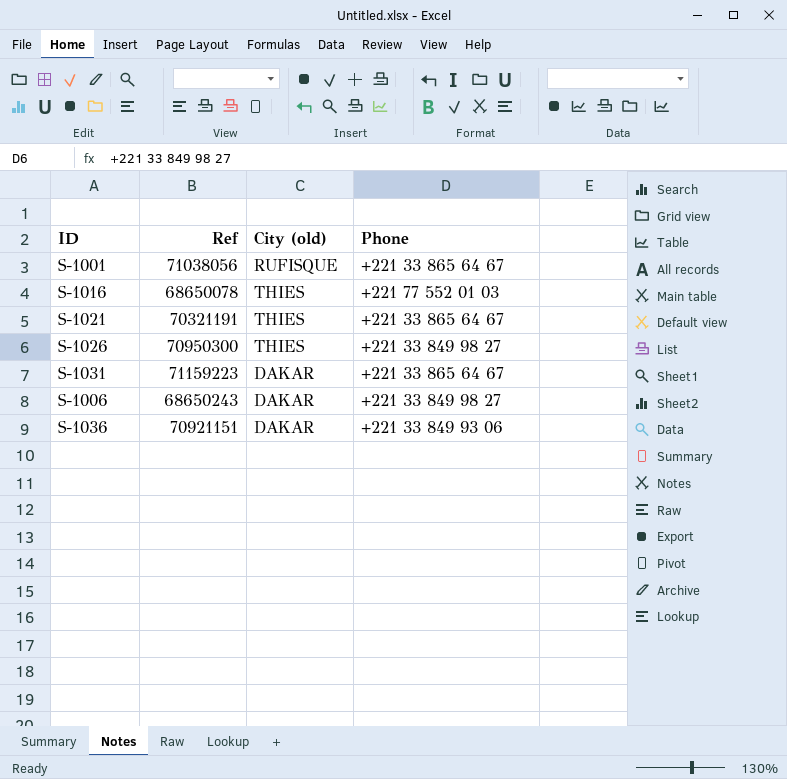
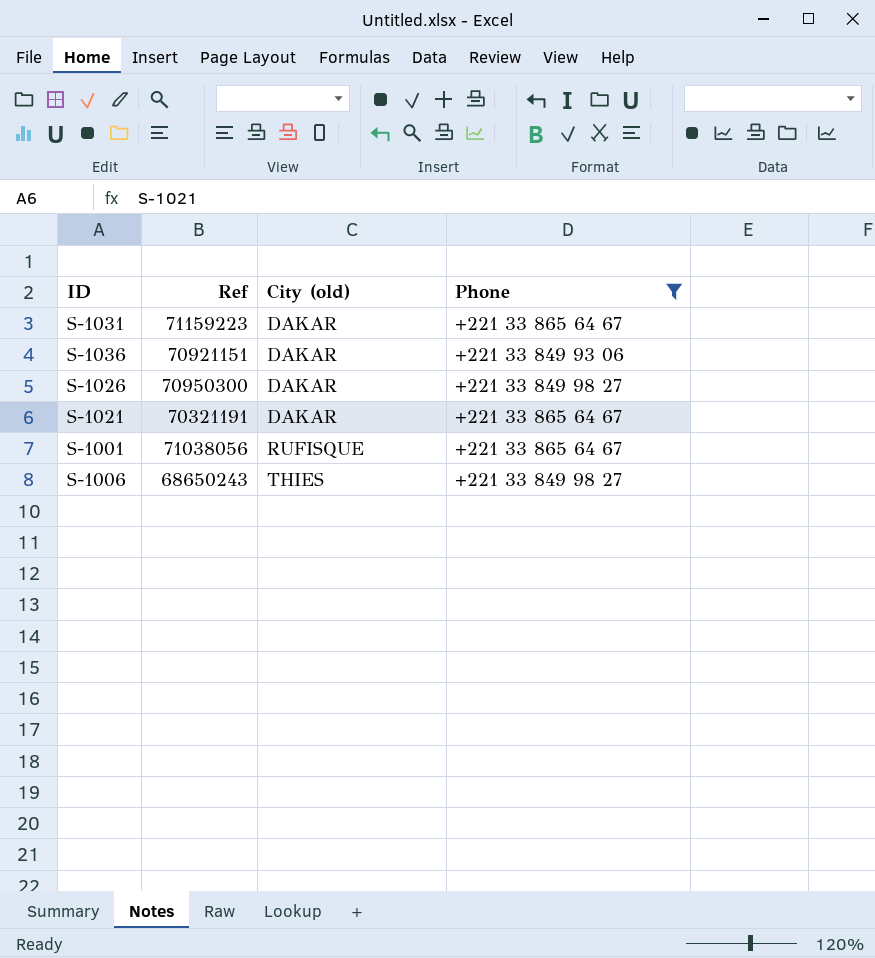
filter: none -> Phone != +221 77 552 01 03
row order: none -> City (old) ascending
S-1026 | City (old): THIES -> DAKAR
S-1021 | City (old): THIES -> DAKAR
S-1006 | City (old): DAKAR -> THIES

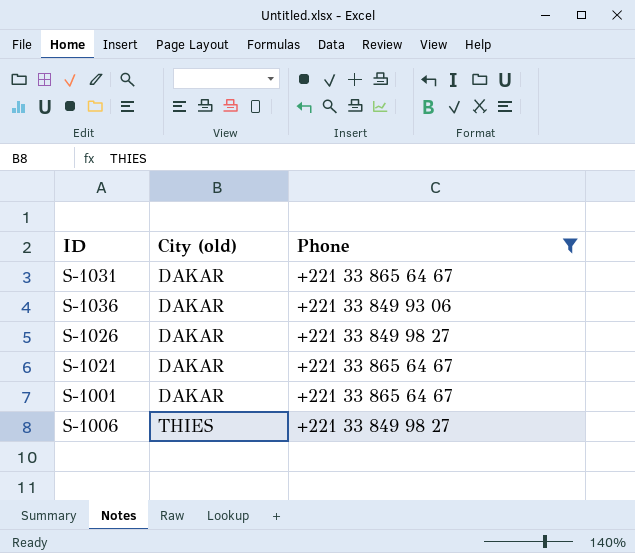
column Ref | position: 2 -> none
S-1001 | City (old): RUFISQUE -> DAKAR

